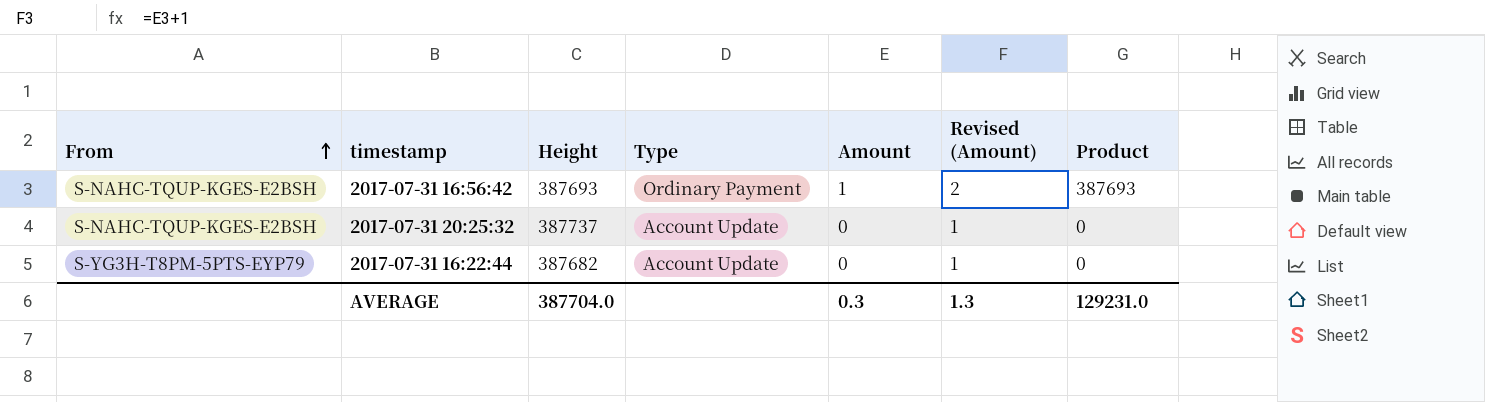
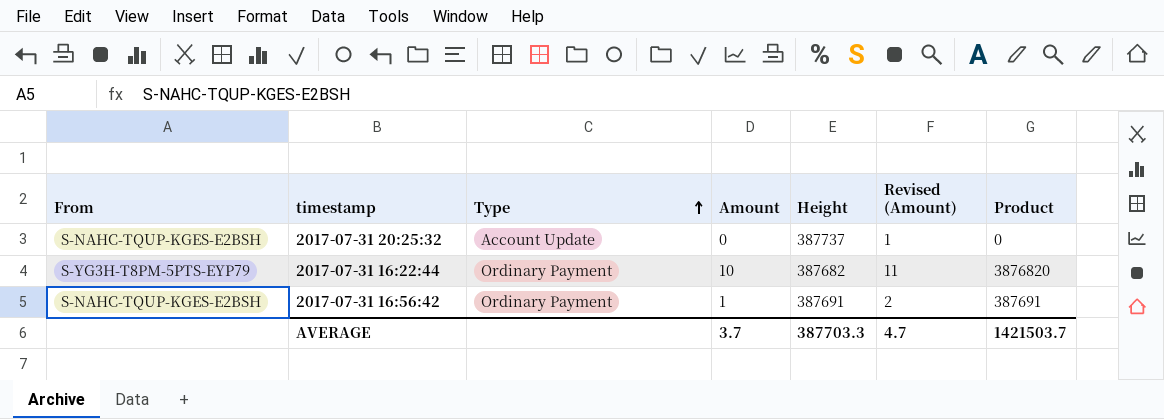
row order: From ascending -> Type ascending
column Height | position: 3 -> 5
2017-07-31 16:22:44 | Type: Account Update -> Ordinary Payment
2017-07-31 16:22:44 | Amount: 0 -> 10
2017-07-31 16:22:44 | Revised (Amount): 1 -> 11
2017-07-31 16:22:44 | Product: 0 -> 3876820
2017-07-31 16:56:42 | Height: 387693 -> 387691
2017-07-31 16:56:42 | Product: 387693 -> 387691
AVERAGE | Amount: 0.3 -> 3.7
AVERAGE | Height: 387704.0 -> 387703.3
AVERAGE | Revised (Amount): 1.3 -> 4.7
AVERAGE | Product: 129231.0 -> 1421503.7

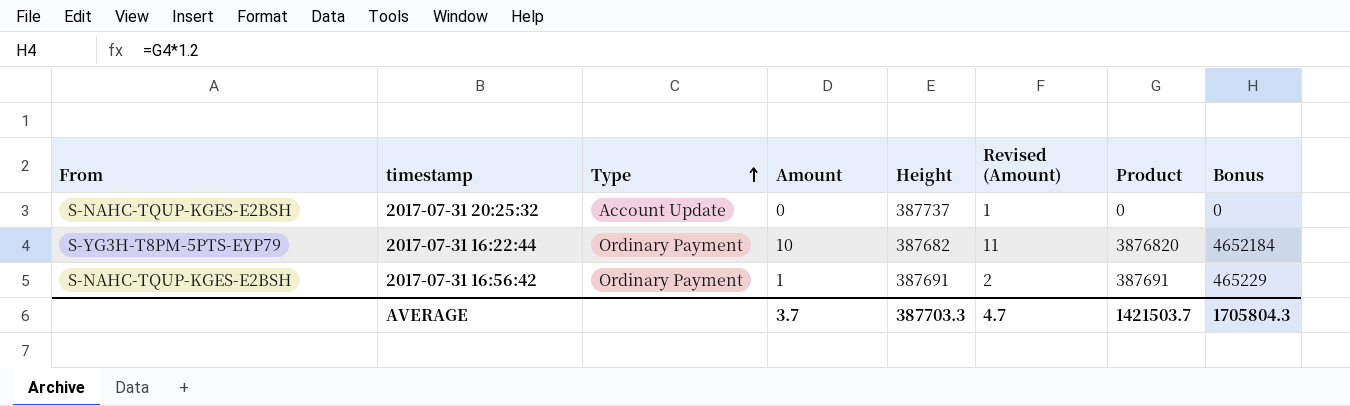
column Bonus | formula: none -> [Product] * 1.2

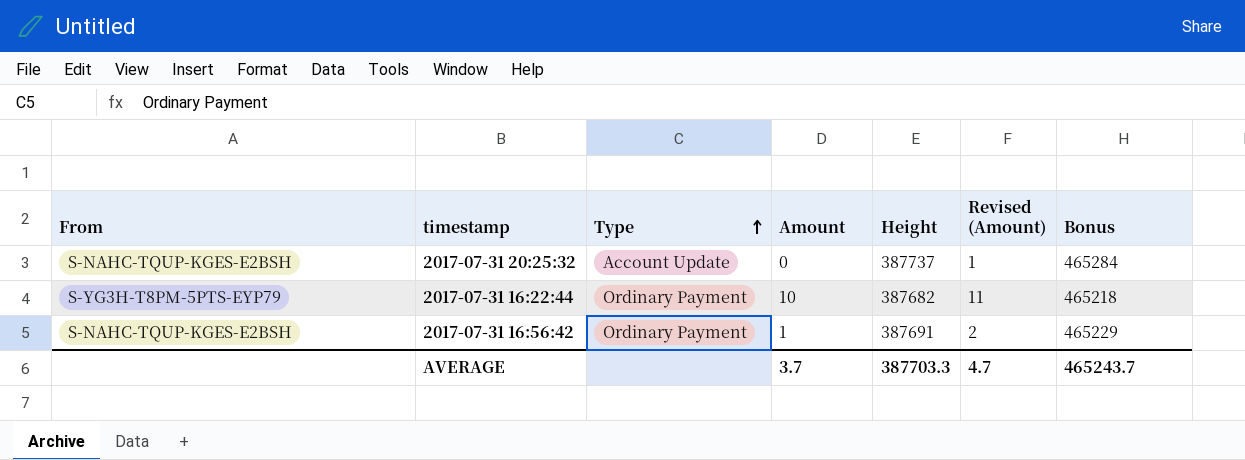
column Product | formula: [Amount] * [Height] -> none
column Bonus | formula: [Product] * 1.2 -> [Height] * 1.2
AVERAGE | Bonus: 1705804.3 -> 465243.7

